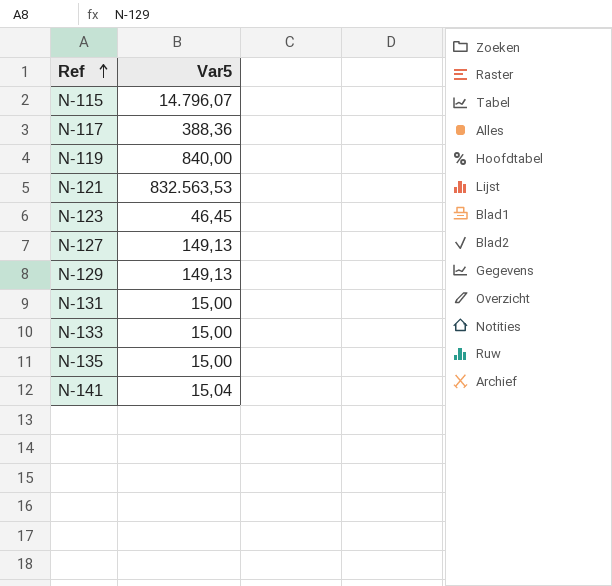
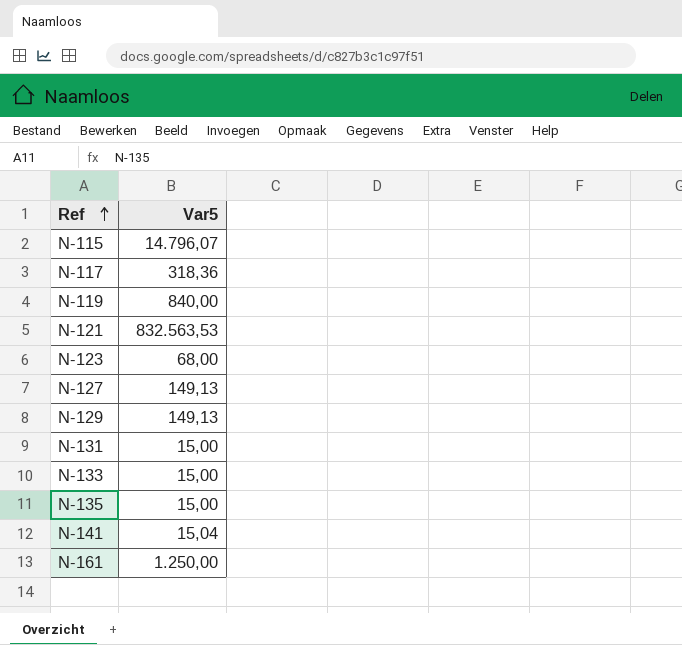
N-117 | Var5: 388,36 -> 318,36
N-123 | Var5: 46,45 -> 68,00
row N-161: none -> 1.250,00

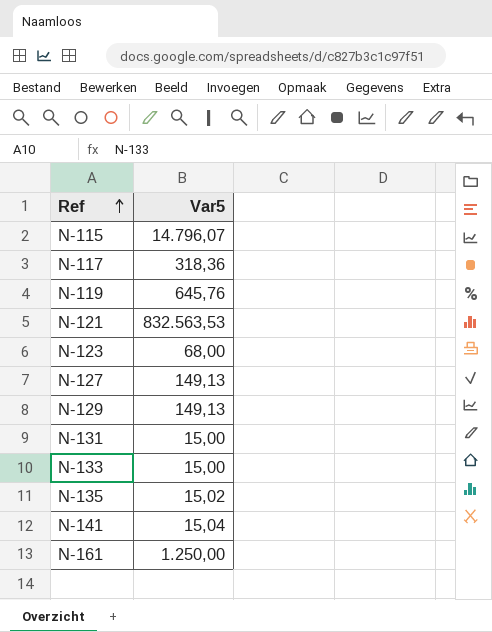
N-119 | Var5: 840,00 -> 645,76
N-135 | Var5: 15,00 -> 15,02

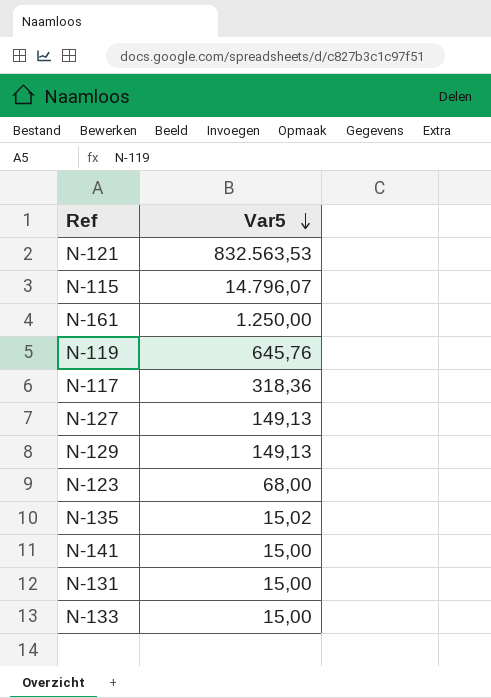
row order: Ref ascending -> Var5 descending
N-141 | Var5: 15,04 -> 15,00

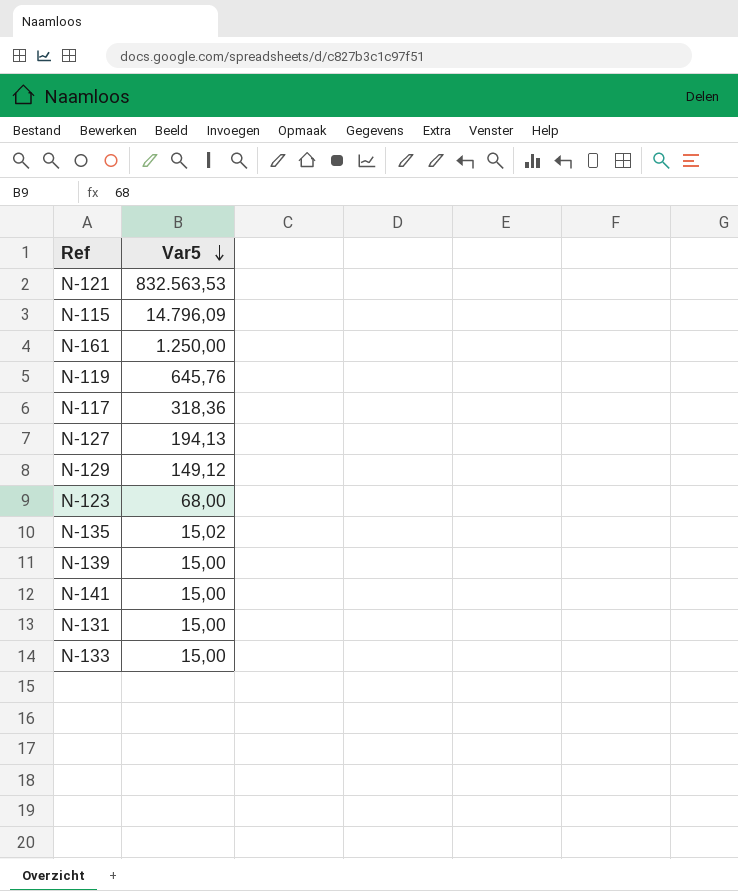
N-115 | Var5: 14.796,07 -> 14.796,09
N-127 | Var5: 149,13 -> 194,13
N-129 | Var5: 149,13 -> 149,12
row N-139: none -> 15,00

